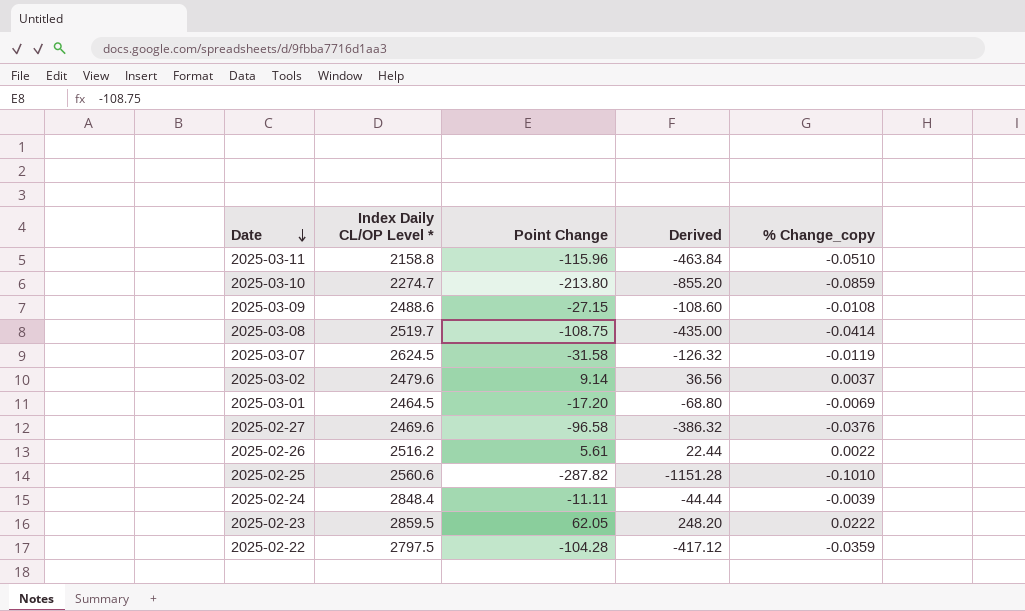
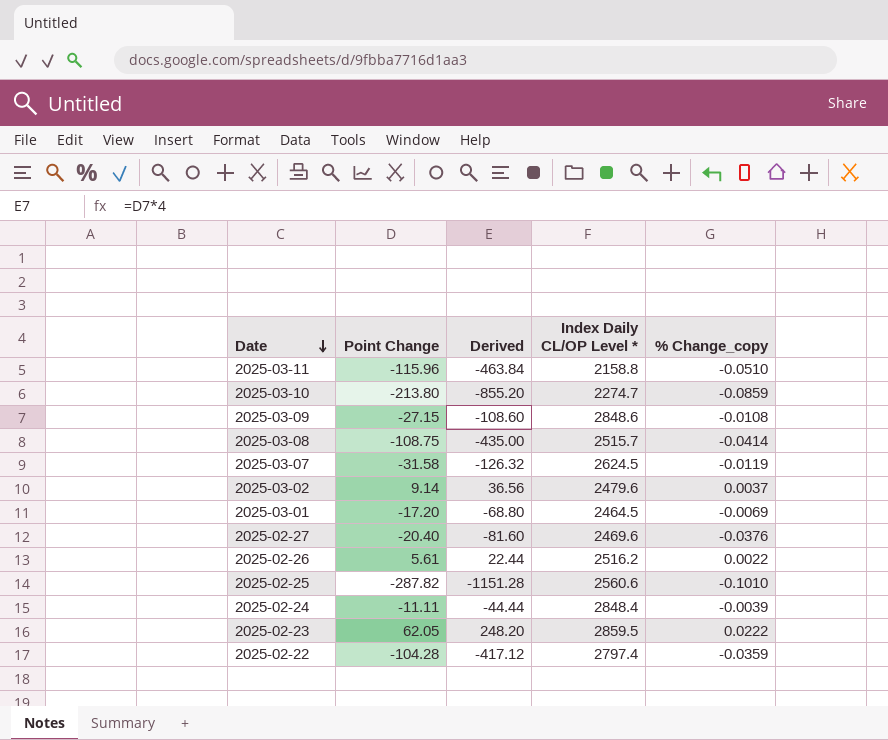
column Index Daily CL/OP Level * | position: 2 -> 4
2025-03-09 | Index Daily CL/OP Level *: 2488.6 -> 2848.6
2025-03-08 | Index Daily CL/OP Level *: 2519.7 -> 2515.7
2025-02-27 | Point Change: -96.58 -> -20.40
2025-02-27 | Derived: -386.32 -> -81.60
2025-02-22 | Index Daily CL/OP Level *: 2797.5 -> 2797.4

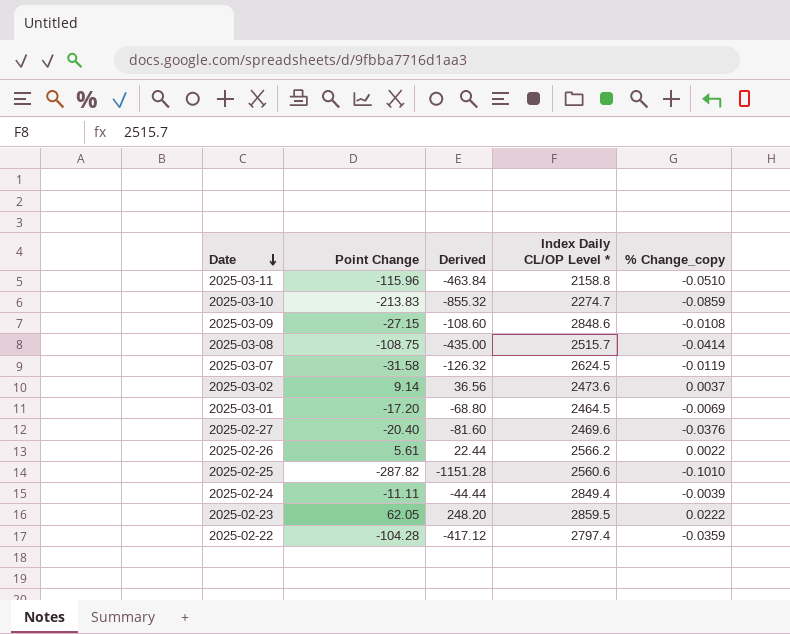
2025-03-10 | Point Change: -213.80 -> -213.83
2025-03-10 | Derived: -855.20 -> -855.32
2025-03-02 | Index Daily CL/OP Level *: 2479.6 -> 2473.6
2025-02-26 | Index Daily CL/OP Level *: 2516.2 -> 2566.2
2025-02-24 | Index Daily CL/OP Level *: 2848.4 -> 2849.4

